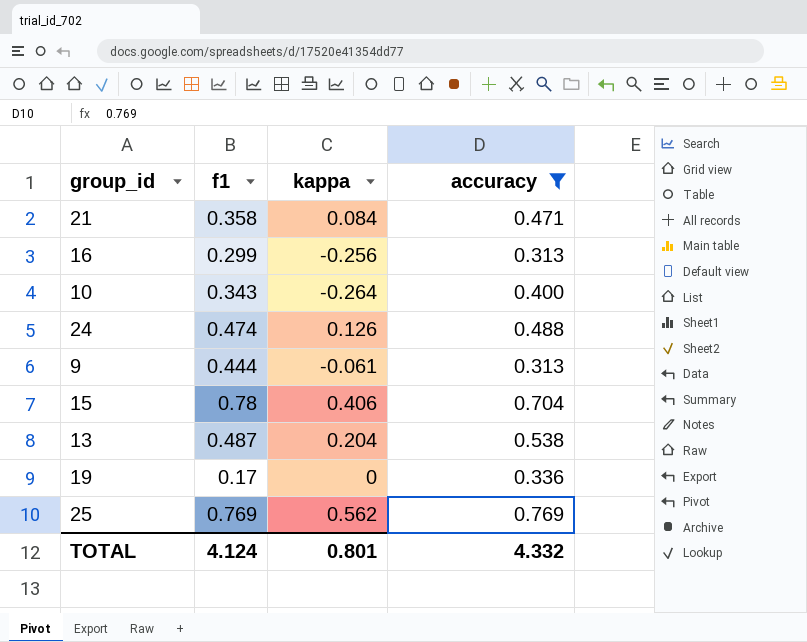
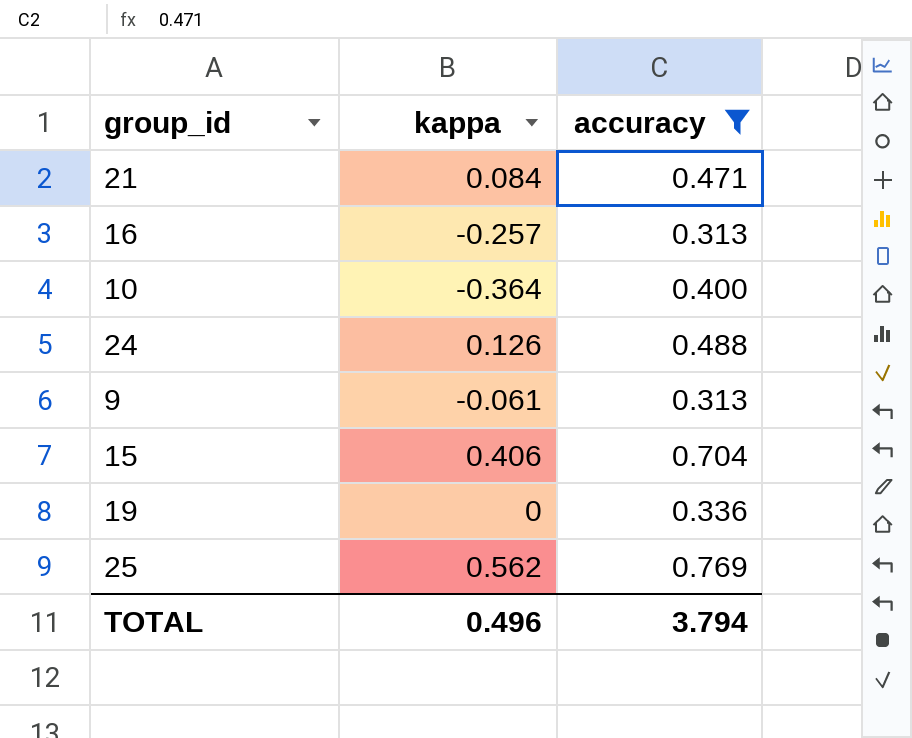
column f1 | position: 2 -> none
row 13: 0.487 | 0.204 | 0.538 -> none
16 | kappa: -0.256 -> -0.257
10 | kappa: -0.264 -> -0.364
TOTAL | kappa: 0.801 -> 0.496
TOTAL | accuracy: 4.332 -> 3.794

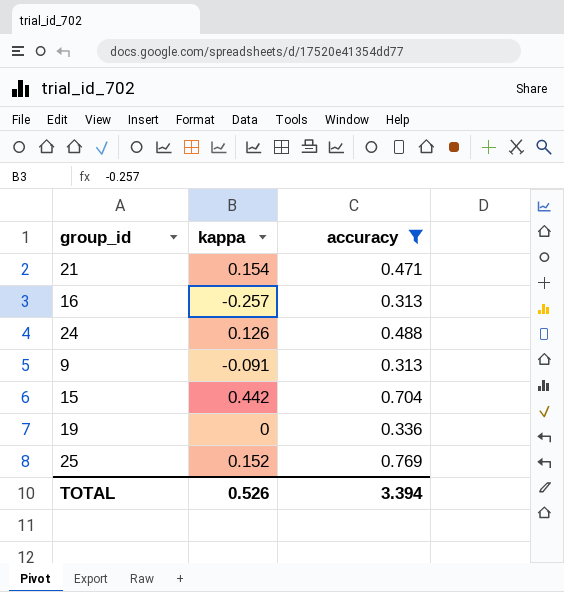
row 10: -0.364 | 0.400 -> none
21 | kappa: 0.084 -> 0.154
9 | kappa: -0.061 -> -0.091
15 | kappa: 0.406 -> 0.442
25 | kappa: 0.562 -> 0.152
TOTAL | kappa: 0.496 -> 0.526
TOTAL | accuracy: 3.794 -> 3.394

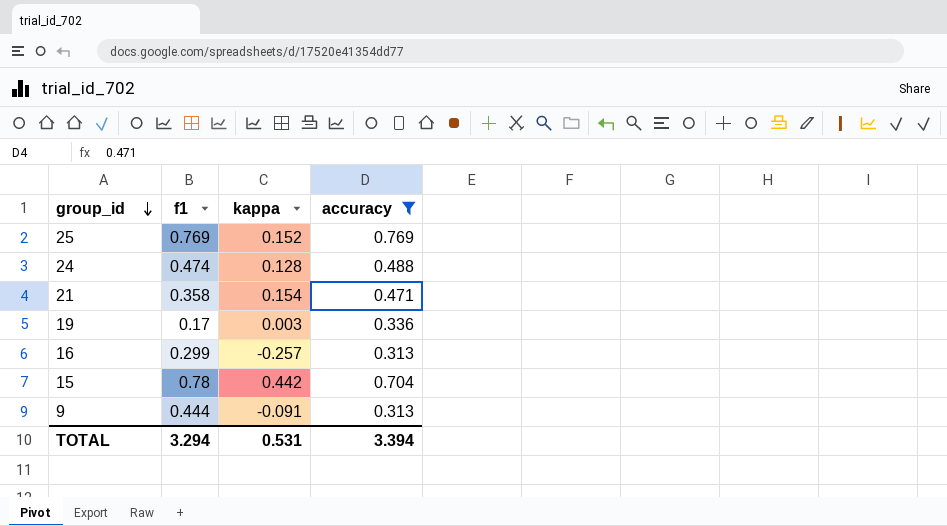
row order: none -> group_id descending
column f1 | position: none -> 2
24 | kappa: 0.126 -> 0.128
19 | kappa: 0 -> 0.003
TOTAL | kappa: 0.526 -> 0.531

